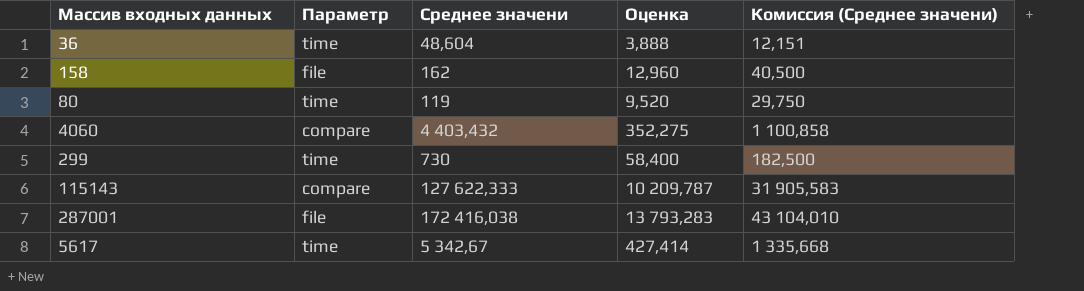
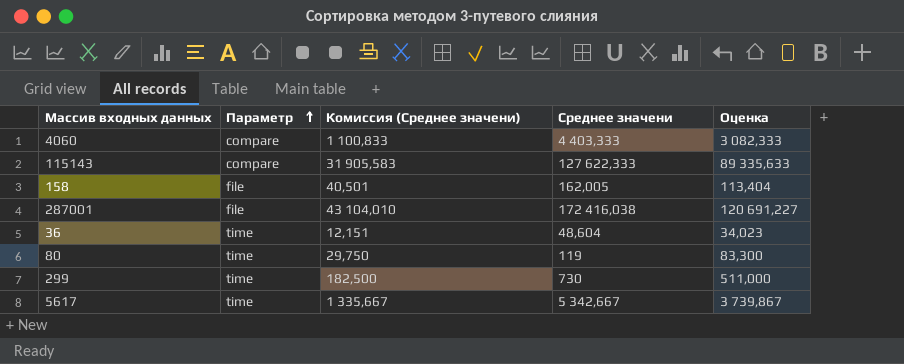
row order: none -> Параметр ascending
column Комиссия (Среднее значени) | position: 5 -> 3
column Оценка | formula: [Среднее значени] * 0,08 -> [Среднее значени] * 0,7
4060 | Комиссия (Среднее значени): 1 100,858 -> 1 100,833
4060 | Среднее значени: 4 403,432 -> 4 403,333
158 | Комиссия (Среднее значени): 40,500 -> 40,501
158 | Среднее значени: 162 -> 162,005
5617 | Комиссия (Среднее значени): 1 335,668 -> 1 335,667
5617 | Среднее значени: 5 342,67 -> 5 342,667

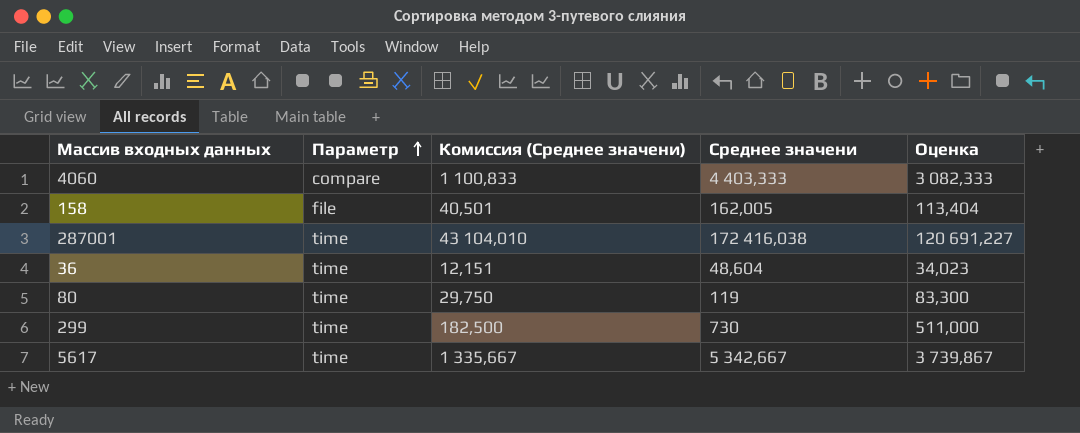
row 115143: compare | 31 905,583 | 127 622,333 | 89 335,633 -> none
287001 | Параметр: file -> time

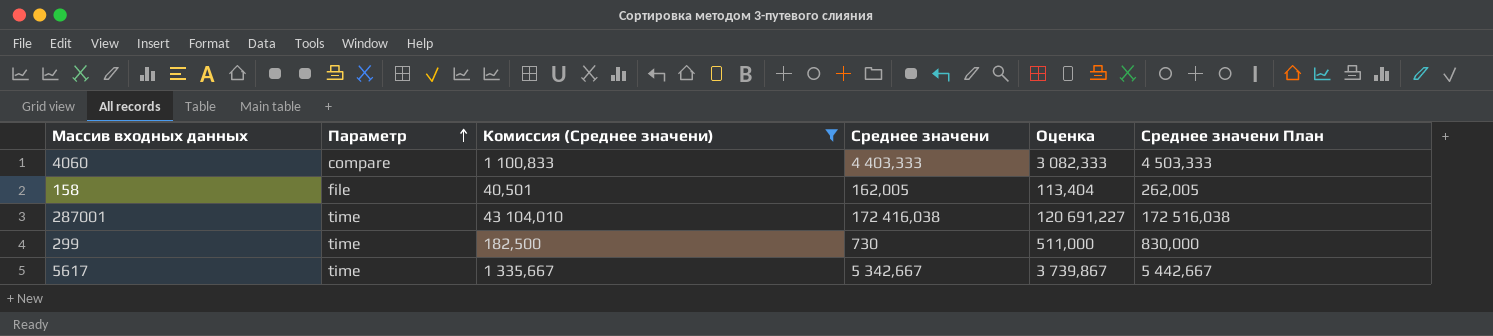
filter: none -> Комиссия (Среднее значени) >= 40,501
column Среднее значени План | formula: none -> [Среднее значени] + 100

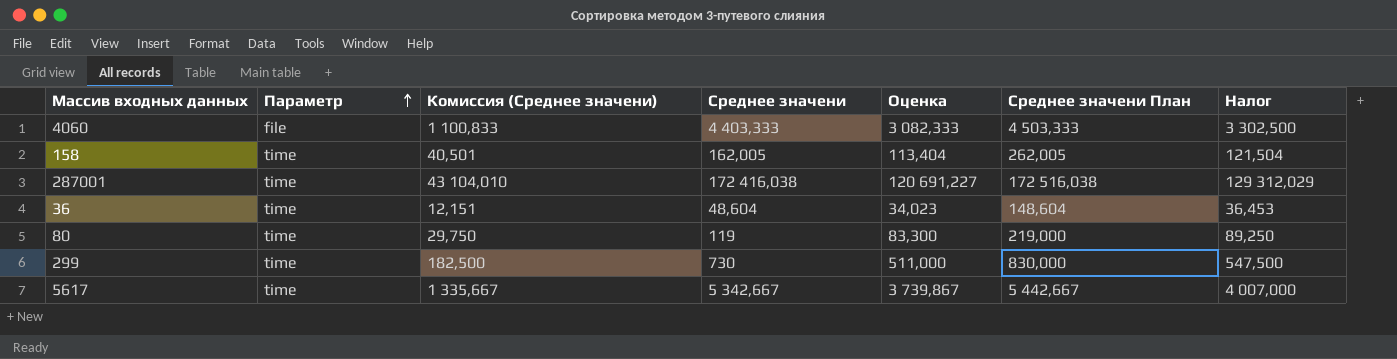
filter: Комиссия (Среднее значени) >= 40,501 -> none
column Налог | formula: none -> [Среднее значени] * 0,75
4060 | Параметр: compare -> file
158 | Параметр: file -> time

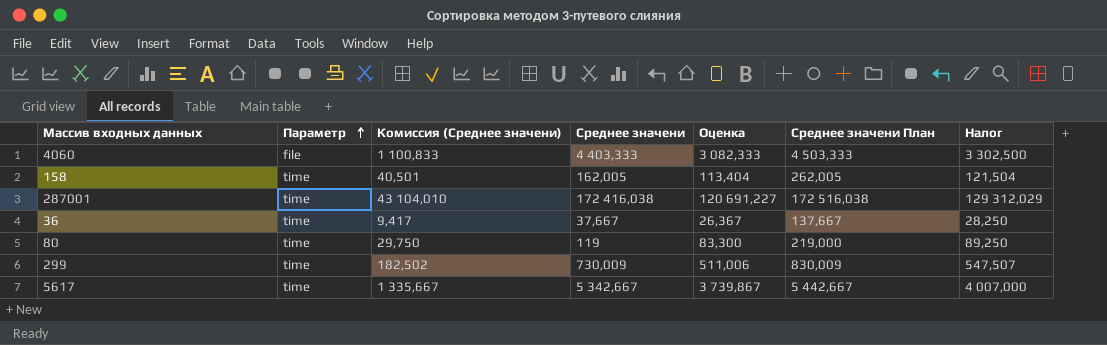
36 | Комиссия (Среднее значени): 12,151 -> 9,417
36 | Среднее значени: 48,604 -> 37,667
36 | Оценка: 34,023 -> 26,367
36 | Среднее значени План: 148,604 -> 137,667
36 | Налог: 36,453 -> 28,250
299 | Комиссия (Среднее значени): 182,500 -> 182,502
299 | Среднее значени: 730 -> 730,009
299 | Оценка: 511,000 -> 511,006
299 | Среднее значени План: 830,000 -> 830,009
299 | Налог: 547,500 -> 547,507

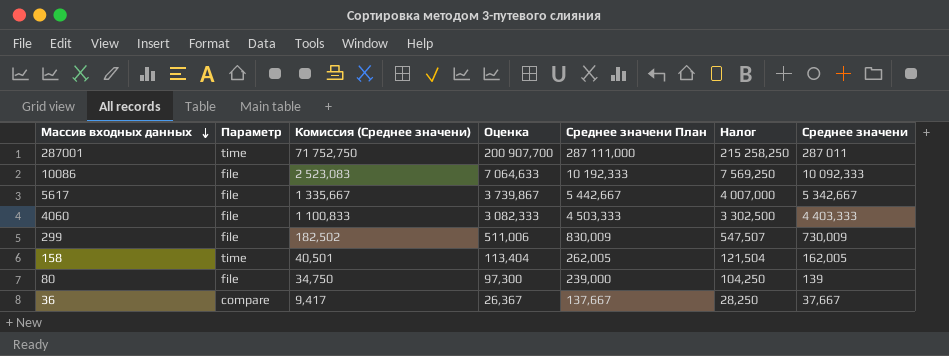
row order: Параметр ascending -> Массив входных данных descending
column Среднее значени | position: 4 -> 7
287001 | Комиссия (Среднее значени): 43 104,010 -> 71 752,750
287001 | Оценка: 120 691,227 -> 200 907,700
287001 | Среднее значени План: 172 516,038 -> 287 111,000
287001 | Налог: 129 312,029 -> 215 258,250
287001 | Среднее значени: 172 416,038 -> 287 011
row 10086: none -> file | 2 523,083 | 7 064,633 | 10 192,333 | 7 569,250 | 10 092,333
5617 | Параметр: time -> file
299 | Параметр: time -> file
80 | Параметр: time -> file
80 | Комиссия (Среднее значени): 29,750 -> 34,750
80 | Оценка: 83,300 -> 97,300
80 | Среднее значени План: 219,000 -> 239,000
80 | Налог: 89,250 -> 104,250
80 | Среднее значени: 119 -> 139
36 | Параметр: time -> compare

